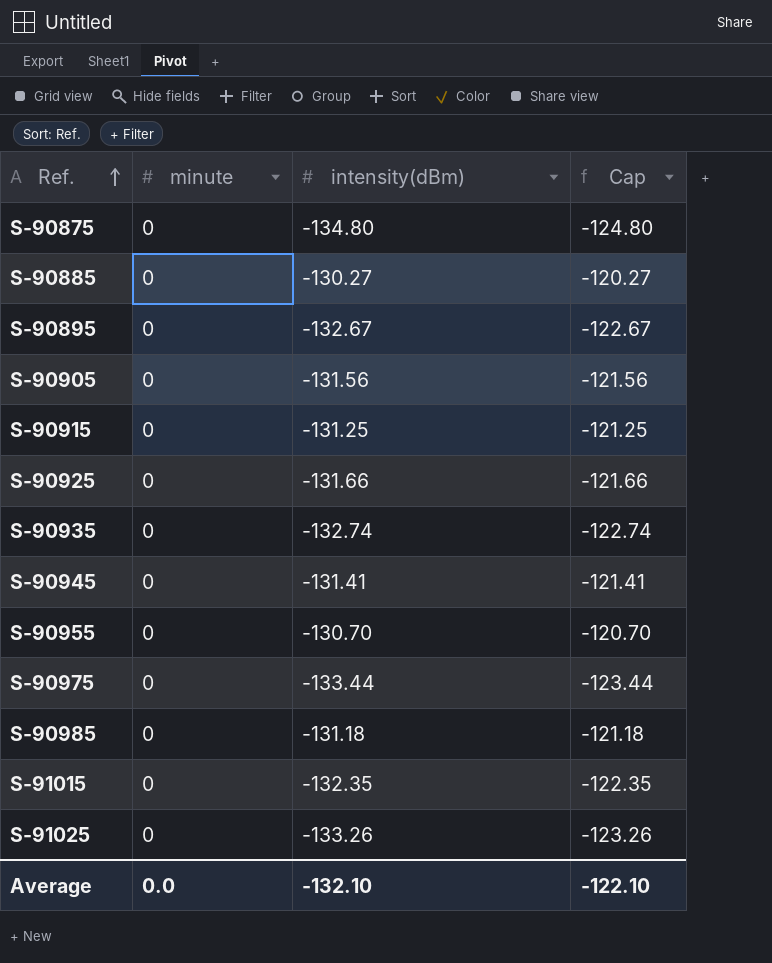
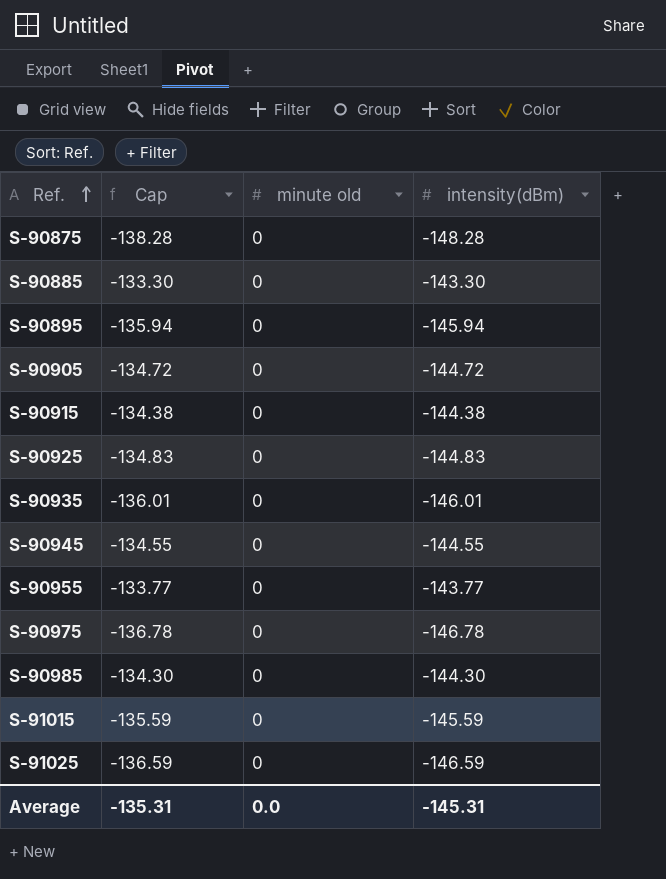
column Cap | position: 4 -> 2
column name: minute -> minute old
S-90875 | Cap: -124.80 -> -138.28
S-90875 | intensity(dBm): -134.80 -> -148.28
S-90885 | Cap: -120.27 -> -133.30
S-90885 | intensity(dBm): -130.27 -> -143.30
S-90895 | Cap: -122.67 -> -135.94
S-90895 | intensity(dBm): -132.67 -> -145.94
S-90905 | Cap: -121.56 -> -134.72
S-90905 | intensity(dBm): -131.56 -> -144.72
S-90915 | Cap: -121.25 -> -134.38
S-90915 | intensity(dBm): -131.25 -> -144.38
S-90925 | Cap: -121.66 -> -134.83
S-90925 | intensity(dBm): -131.66 -> -144.83
S-90935 | Cap: -122.74 -> -136.01
S-90935 | intensity(dBm): -132.74 -> -146.01
S-90945 | Cap: -121.41 -> -134.55
S-90945 | intensity(dBm): -131.41 -> -144.55
S-90955 | Cap: -120.70 -> -133.77
S-90955 | intensity(dBm): -130.70 -> -143.77
S-90975 | Cap: -123.44 -> -136.78
S-90975 | intensity(dBm): -133.44 -> -146.78
S-90985 | Cap: -121.18 -> -134.30
S-90985 | intensity(dBm): -131.18 -> -144.30
S-91015 | Cap: -122.35 -> -135.59
S-91015 | intensity(dBm): -132.35 -> -145.59
S-91025 | Cap: -123.26 -> -136.59
S-91025 | intensity(dBm): -133.26 -> -146.59
Average | Cap: -122.10 -> -135.31
Average | intensity(dBm): -132.10 -> -145.31

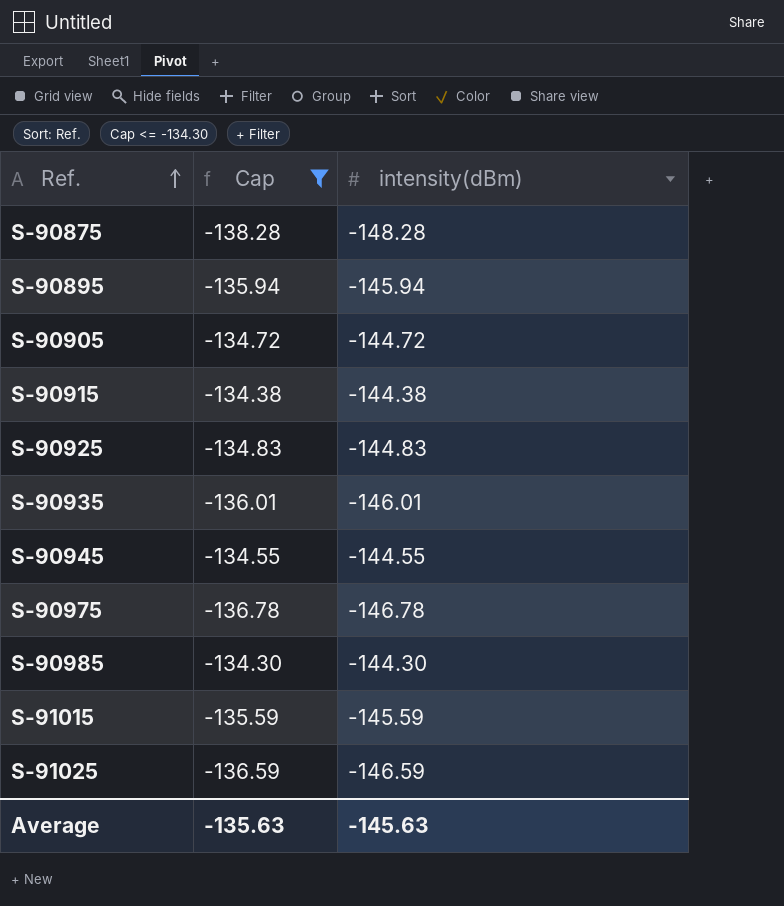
filter: none -> Cap <= -134.30
column minute old | position: 3 -> none
Average | Cap: -135.31 -> -135.63
Average | intensity(dBm): -145.31 -> -145.63

